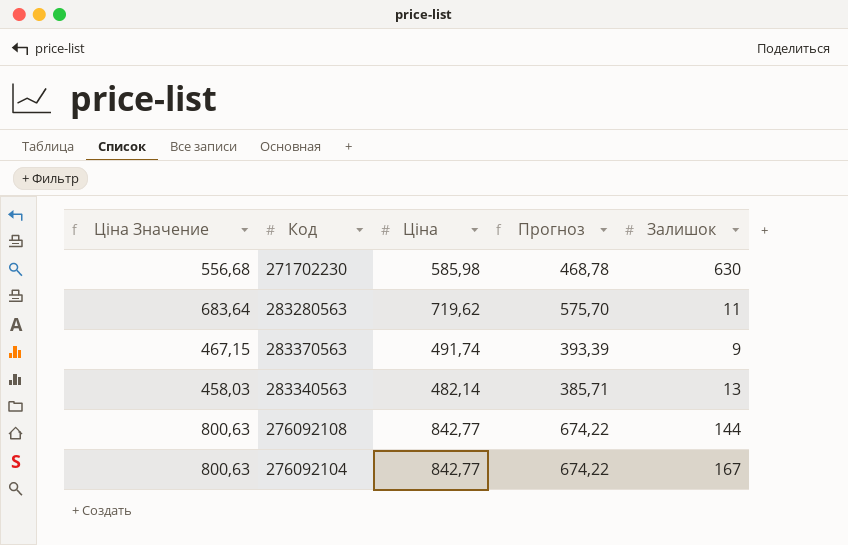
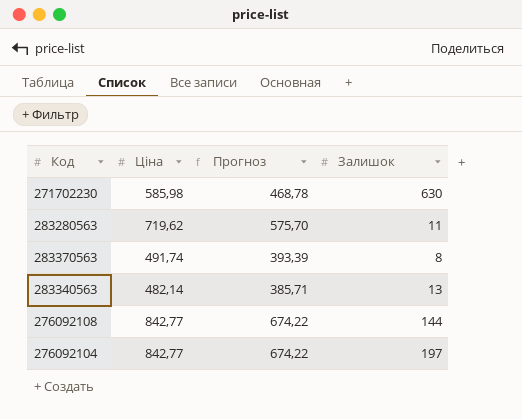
column Ціна Значение | formula: [Ціна] * 0,95 -> none
283370563 | Залишок: 9 -> 8
276092104 | Залишок: 167 -> 197

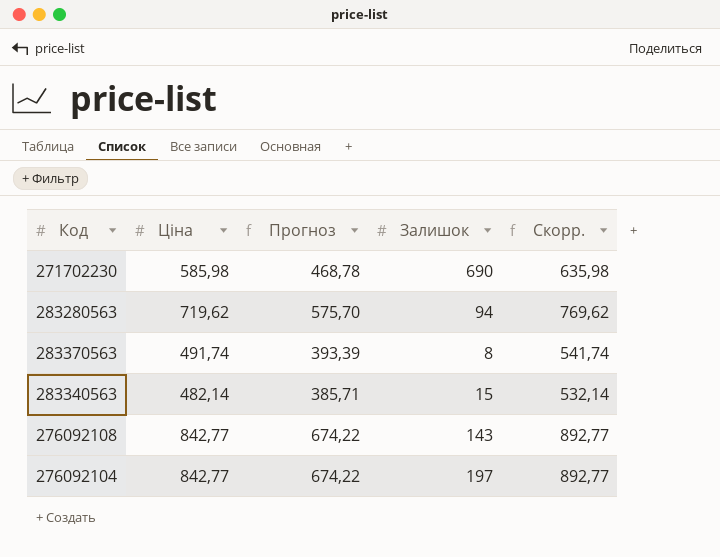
column Скорр. | formula: none -> [Ціна] + 50
271702230 | Залишок: 630 -> 690
283280563 | Залишок: 11 -> 94
283340563 | Залишок: 13 -> 15
276092108 | Залишок: 144 -> 143

